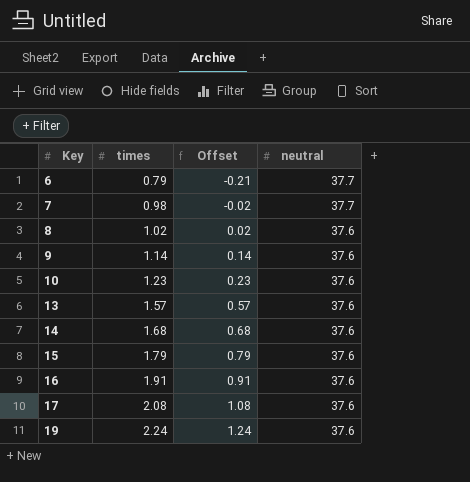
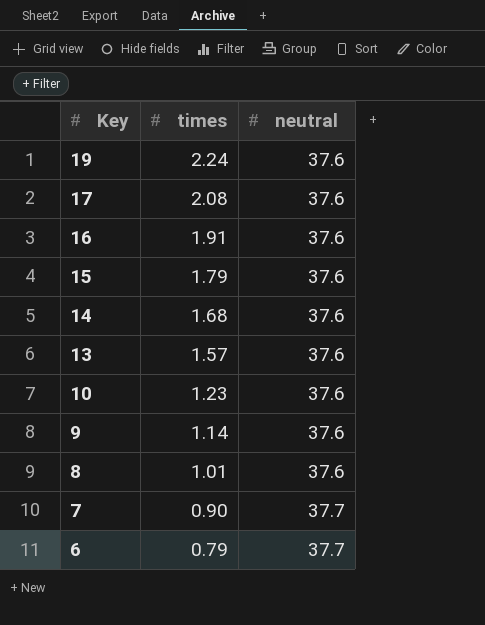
row order: Key ascending -> Key descending
column Offset | formula: [times] - 1 -> none
8 | times: 1.02 -> 1.01
7 | times: 0.98 -> 0.90

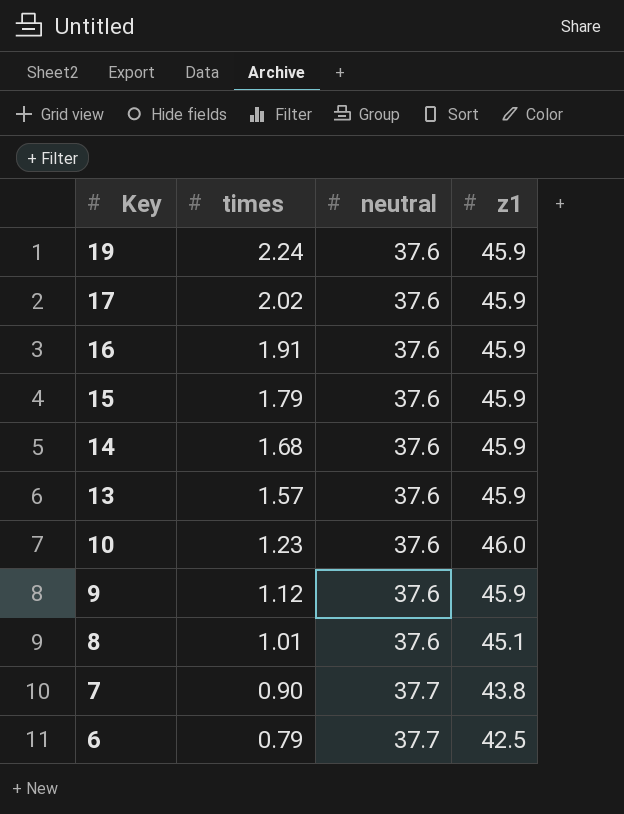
column z1 | position: none -> 4
17 | times: 2.08 -> 2.02
9 | times: 1.14 -> 1.12

